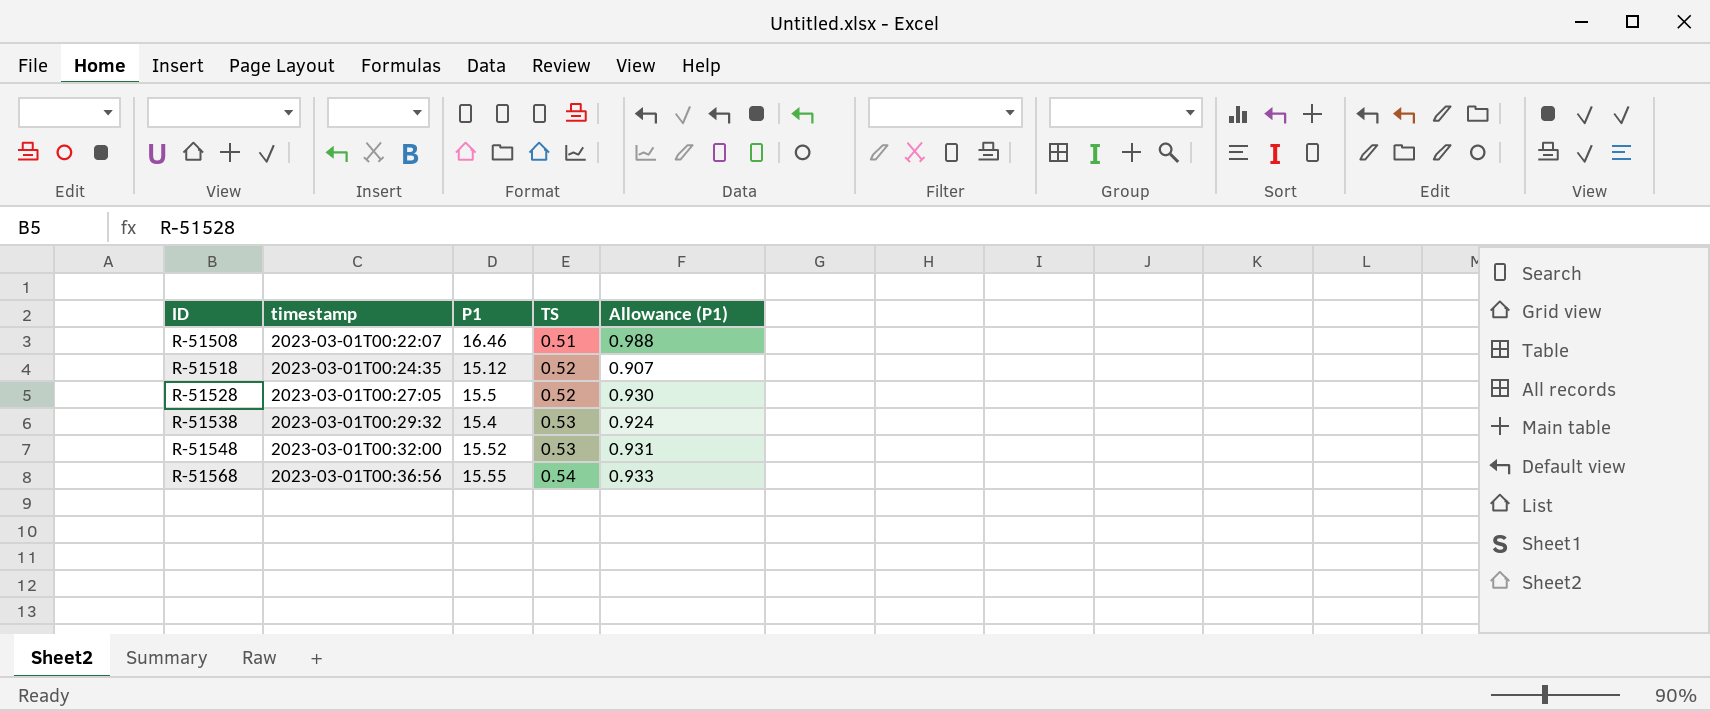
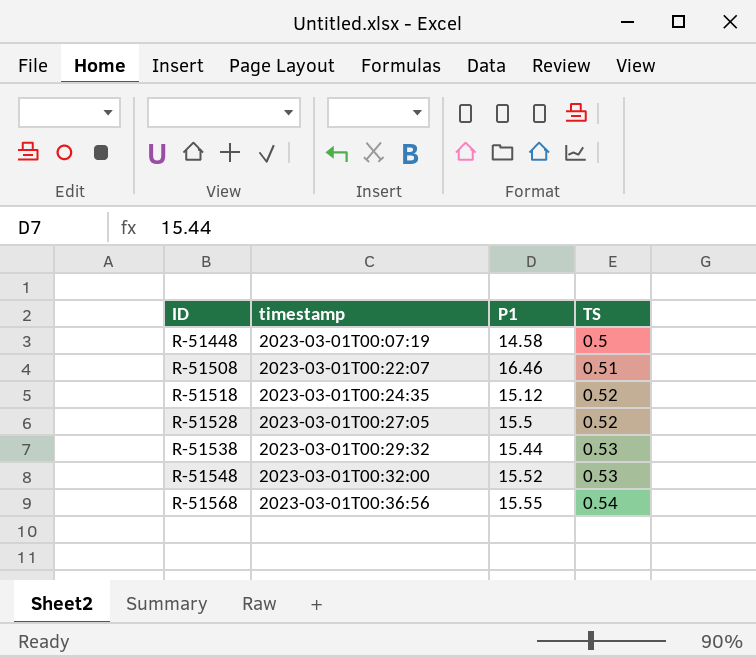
column Allowance (P1) | formula: [P1] * 0.06 -> none
row R-51448: none -> 2023-03-01T00:07:19 | 14.58 | 0.5
R-51538 | P1: 15.4 -> 15.44

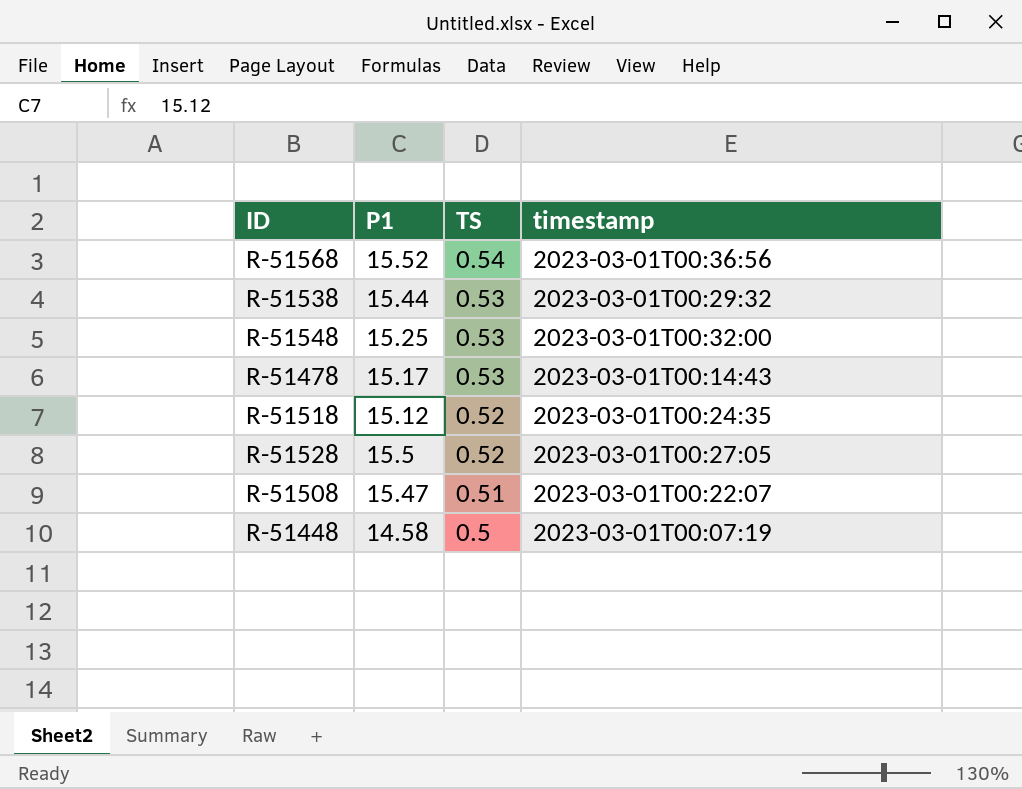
row order: ID ascending -> TS descending
column timestamp | position: 2 -> 4
R-51568 | P1: 15.55 -> 15.52
R-51548 | P1: 15.52 -> 15.25
row R-51478: none -> 15.17 | 0.53 | 2023-03-01T00:14:43
R-51508 | P1: 16.46 -> 15.47

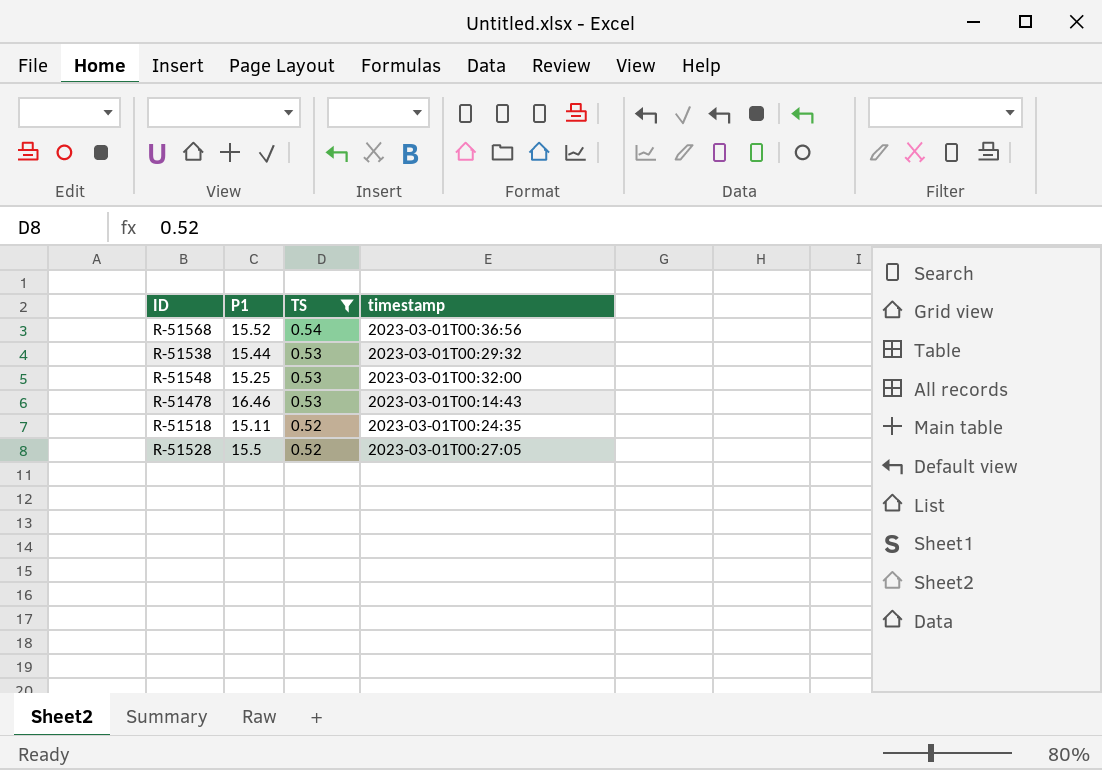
filter: none -> TS >= 0.52
R-51478 | P1: 15.17 -> 16.46
R-51518 | P1: 15.12 -> 15.11

